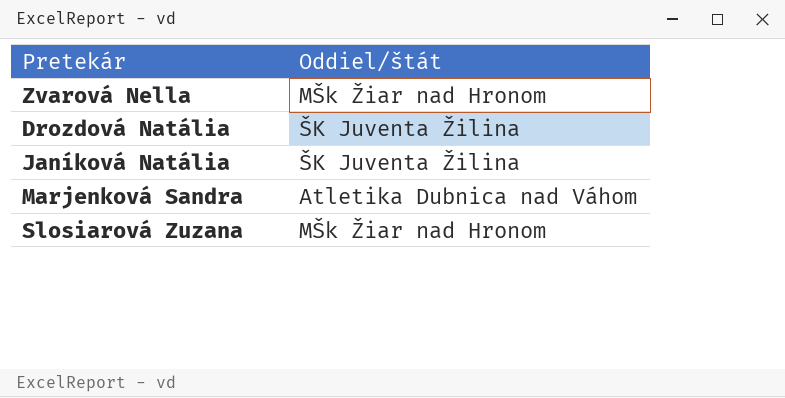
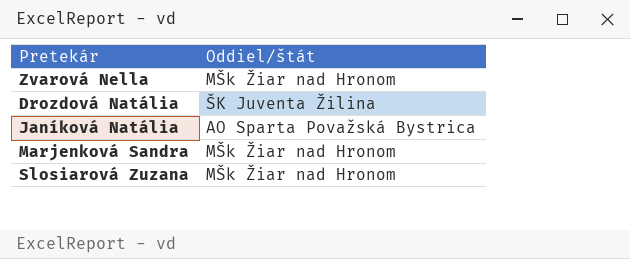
Janíková Natália | Oddiel/štát: ŠK Juventa Žilina -> AO Sparta Považská Bystrica
Marjenková Sandra | Oddiel/štát: Atletika Dubnica nad Váhom -> MŠk Žiar nad Hronom

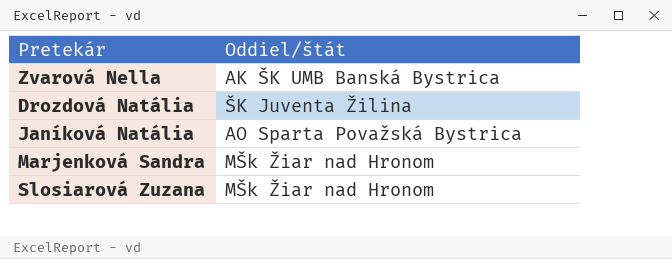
Zvarová Nella | Oddiel/štát: MŠk Žiar nad Hronom -> AK ŠK UMB Banská Bystrica

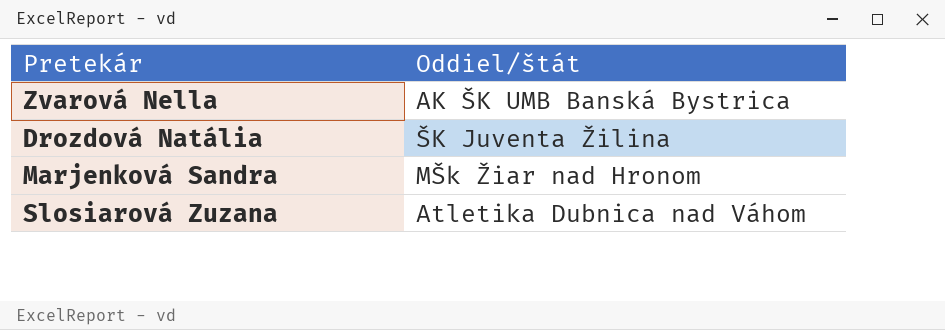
row Janíková Natália: AO Sparta Považská Bystrica -> none
Slosiarová Zuzana | Oddiel/štát: MŠk Žiar nad Hronom -> Atletika Dubnica nad Váhom

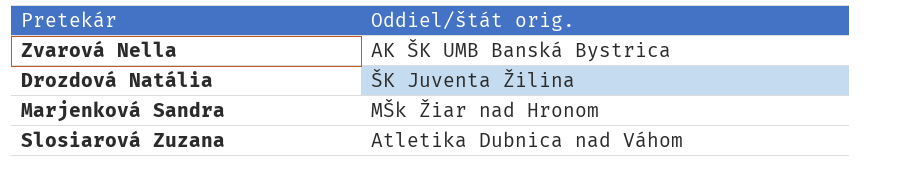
column name: Oddiel/štát -> Oddiel/štát orig.

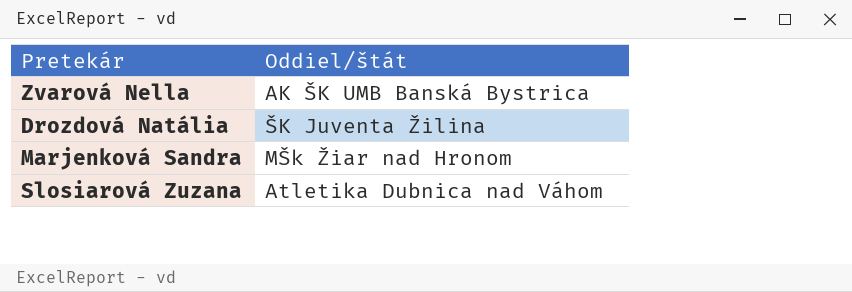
column name: Oddiel/štát orig. -> Oddiel/štát

